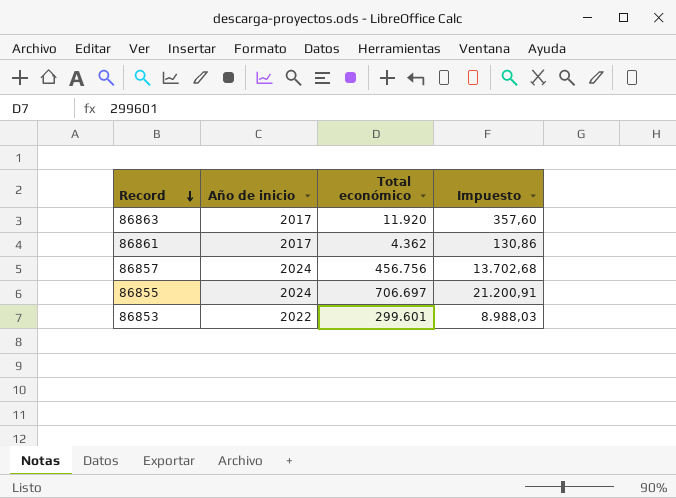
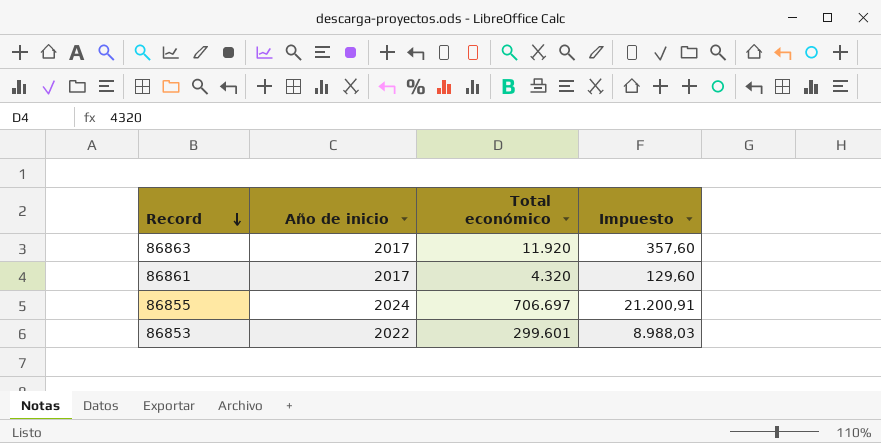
row 86857: 2024 | 456.756 | 13.702,68 -> none
86861 | Total económico: 4.362 -> 4.320
86861 | Impuesto: 130,86 -> 129,60

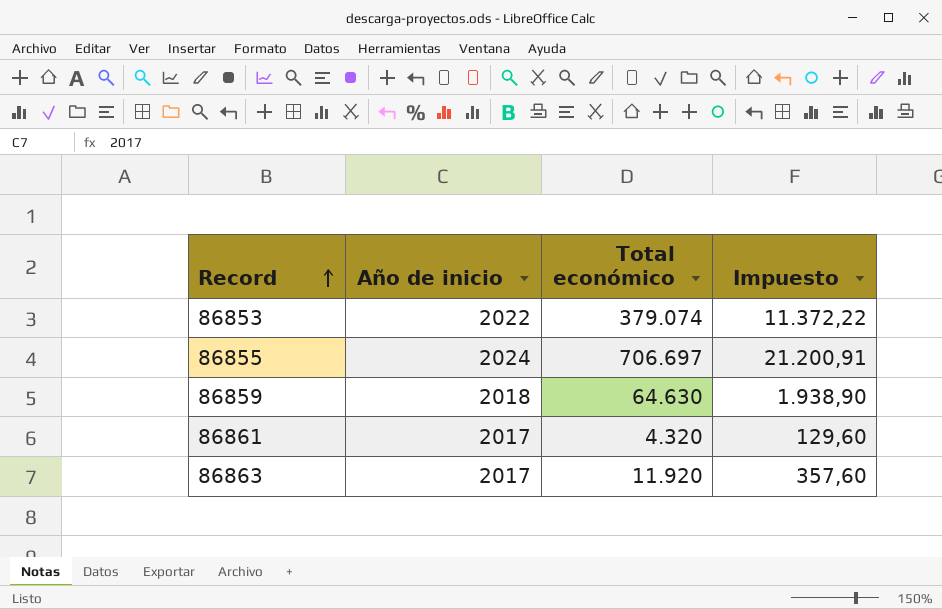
row order: Record descending -> Record ascending
86853 | Total económico: 299.601 -> 379.074
86853 | Impuesto: 8.988,03 -> 11.372,22
row 86859: none -> 2018 | 64.630 | 1.938,90

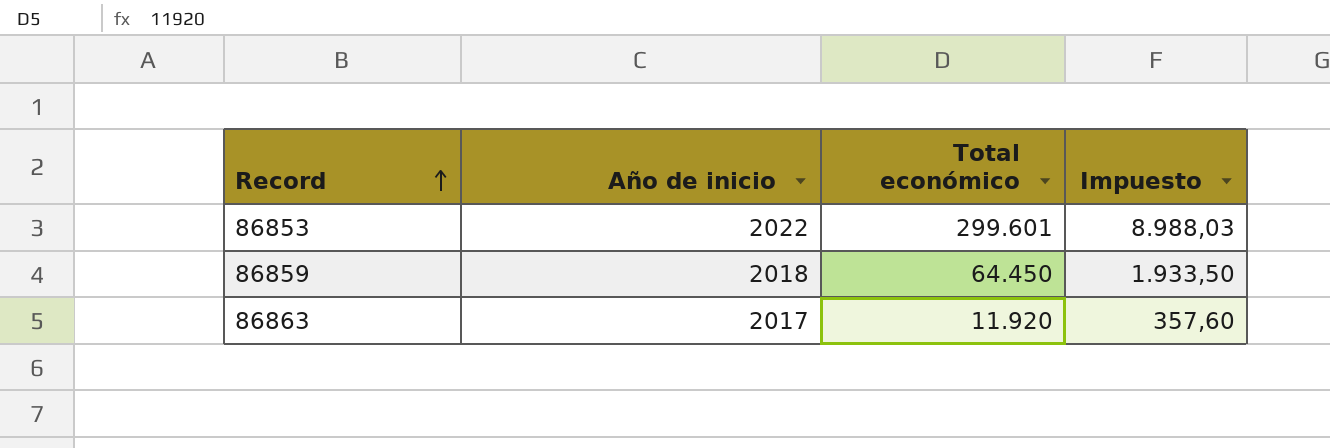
row 86855: 2024 | 706.697 | 21.200,91 -> none
row 86861: 2017 | 4.320 | 129,60 -> none
86853 | Total económico: 379.074 -> 299.601
86853 | Impuesto: 11.372,22 -> 8.988,03
86859 | Total económico: 64.630 -> 64.450
86859 | Impuesto: 1.938,90 -> 1.933,50

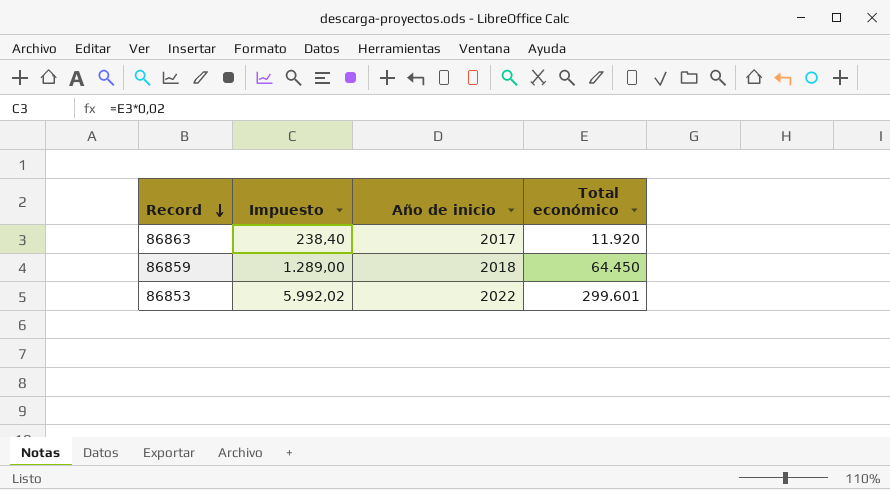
row order: Record ascending -> Record descending
column Impuesto | formula: [Total económico] * 0,03 -> [Total económico] * 0,02
column Impuesto | position: 4 -> 2

